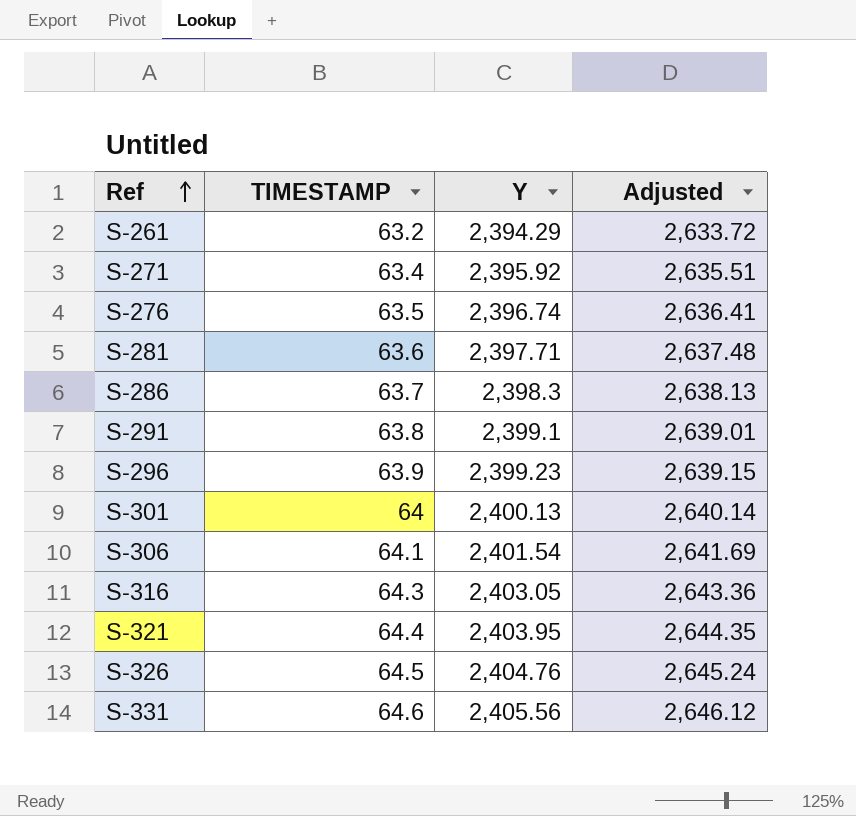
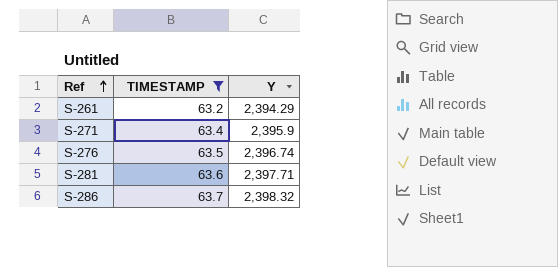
filter: none -> TIMESTAMP <= 63.7
column Adjusted | formula: [Y] * 1.1 -> none
S-271 | Y: 2,395.92 -> 2,395.9
S-286 | Y: 2,398.3 -> 2,398.32

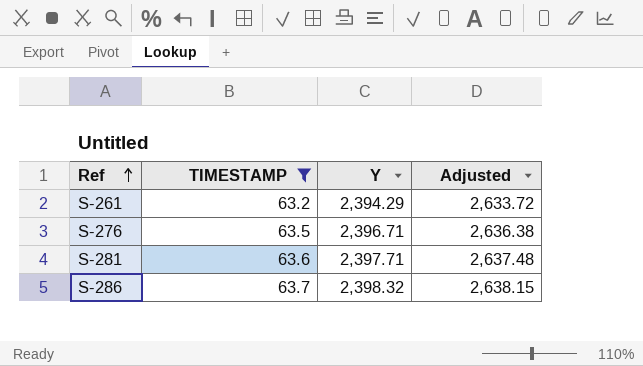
column Adjusted | formula: none -> [Y] * 1.1
row S-271: 63.4 | 2,395.9 -> none
S-276 | Y: 2,396.74 -> 2,396.71

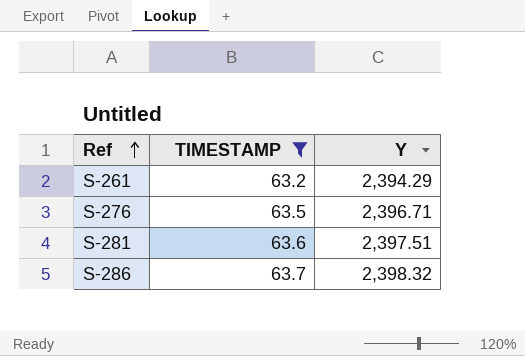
column Adjusted | formula: [Y] * 1.1 -> none
S-281 | Y: 2,397.71 -> 2,397.51

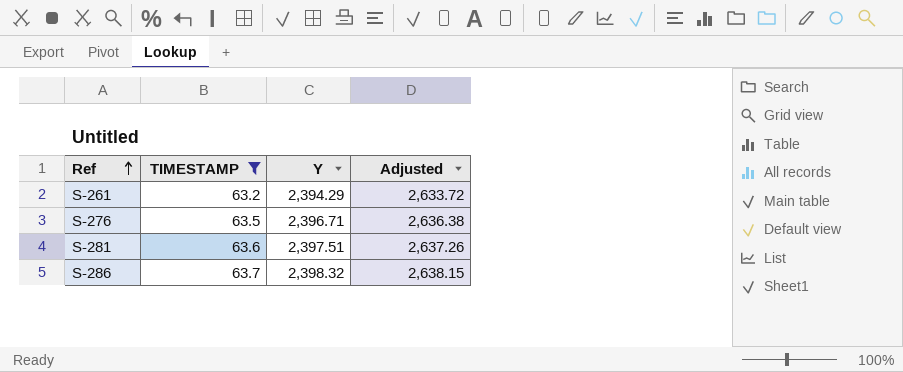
column Adjusted | formula: none -> [Y] * 1.1

